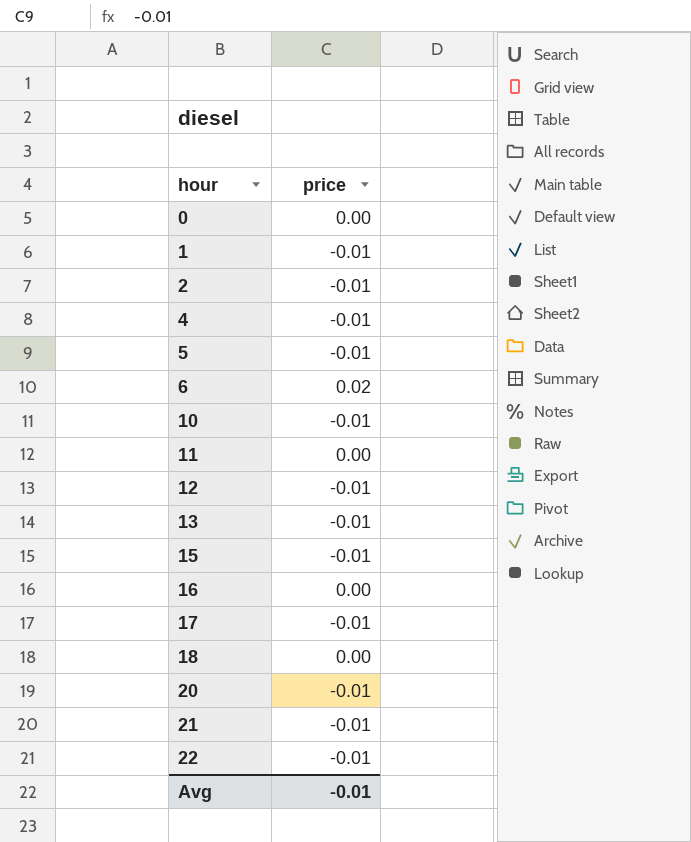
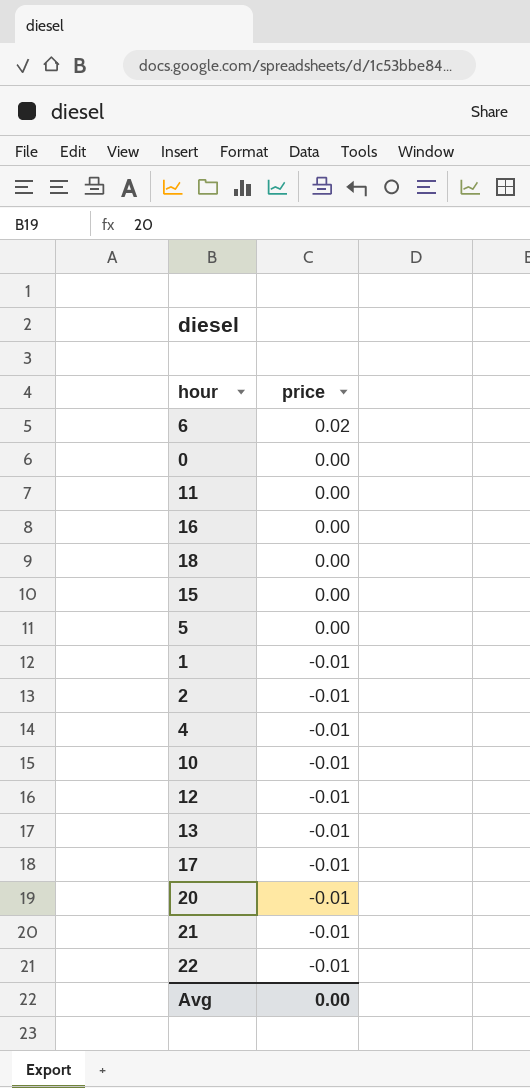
row order: hour ascending -> price descending
15 | price: -0.01 -> 0.00
5 | price: -0.01 -> 0.00
Avg | price: -0.01 -> 0.00

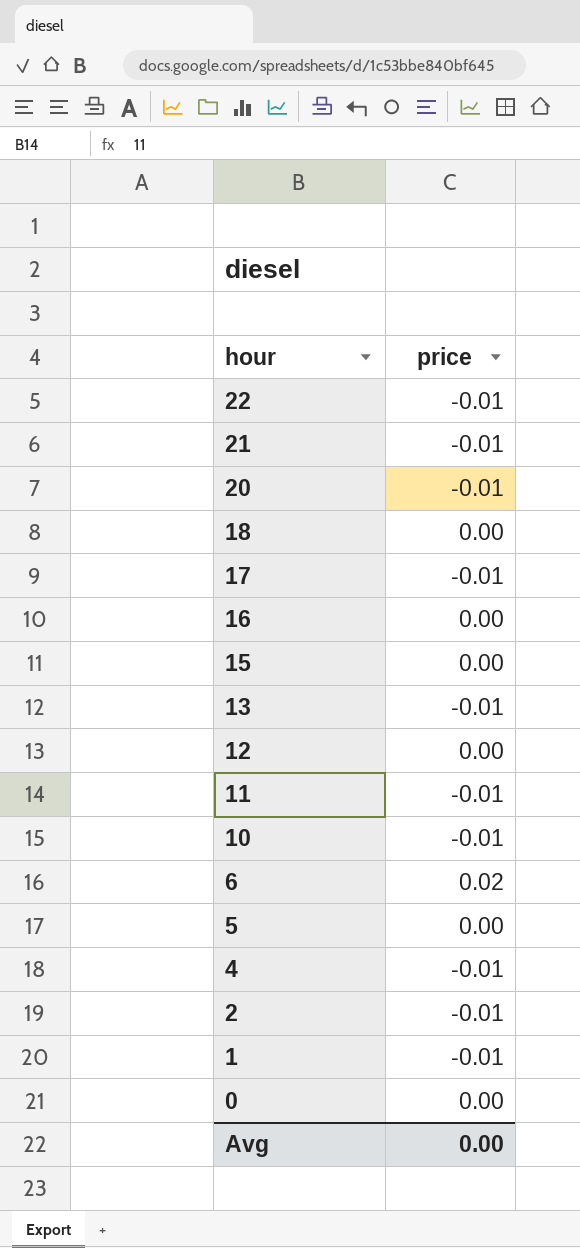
row order: price descending -> hour descending
12 | price: -0.01 -> 0.00
11 | price: 0.00 -> -0.01

